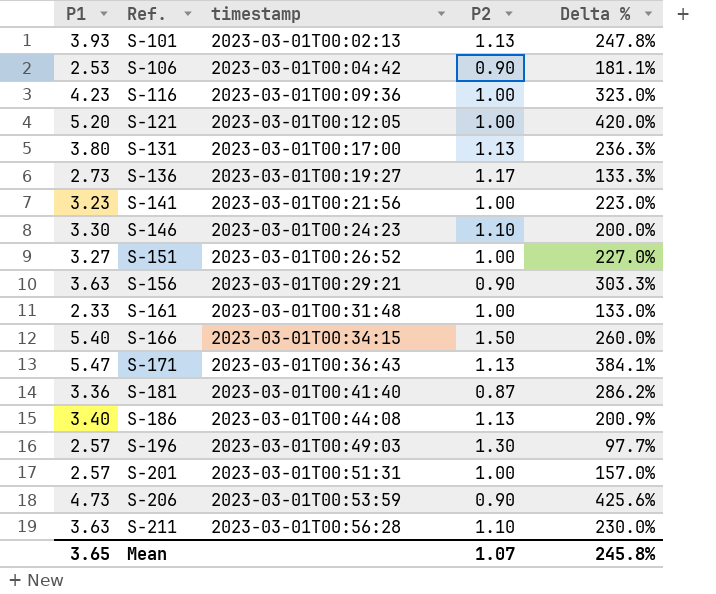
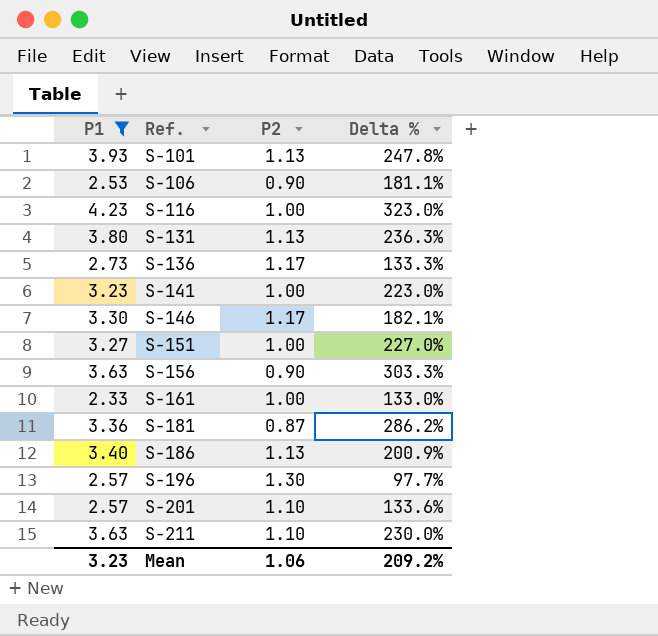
filter: none -> P1 <= 4.23
column timestamp | position: 3 -> none
S-146 | P2: 1.10 -> 1.17
S-146 | Delta %: 200.0% -> 182.1%
S-201 | P2: 1.00 -> 1.10
S-201 | Delta %: 157.0% -> 133.6%
Mean | P1: 3.65 -> 3.23
Mean | P2: 1.07 -> 1.06
Mean | Delta %: 245.8% -> 209.2%

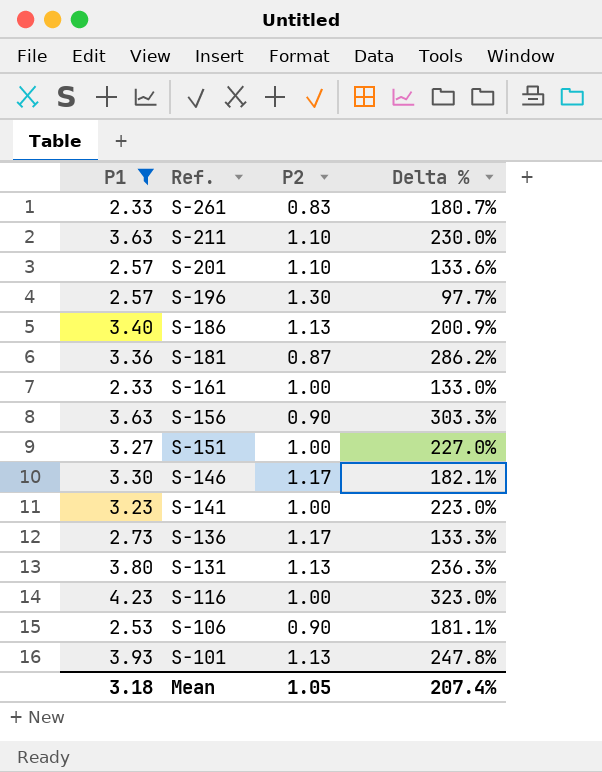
row order: Ref. ascending -> Ref. descending
row S-261: none -> 2.33 | 0.83 | 180.7%
Mean | P1: 3.23 -> 3.18
Mean | P2: 1.06 -> 1.05
Mean | Delta %: 209.2% -> 207.4%

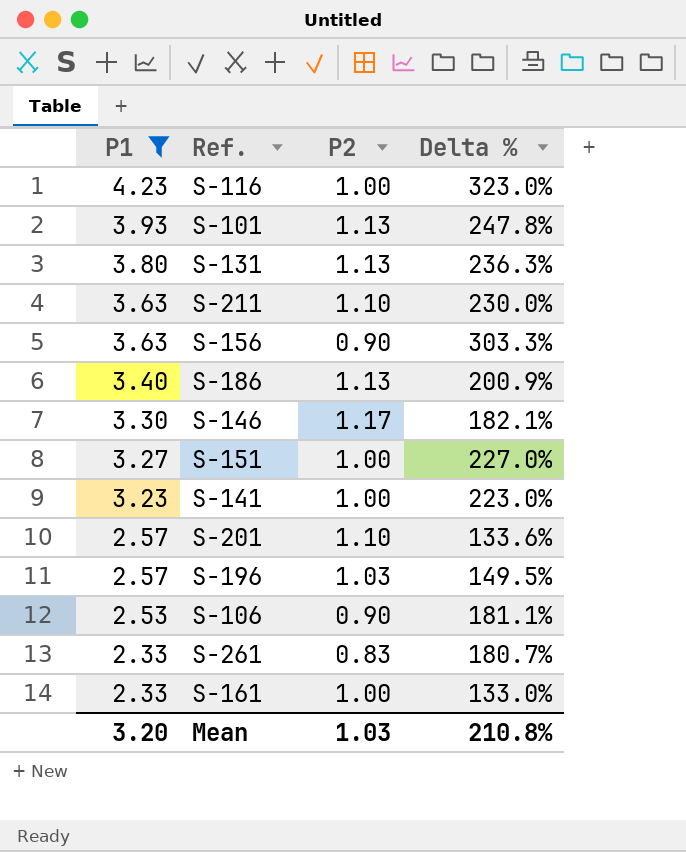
row order: Ref. descending -> P1 descending
row S-181: 3.36 | 0.87 | 286.2% -> none
row S-136: 2.73 | 1.17 | 133.3% -> none
S-196 | P2: 1.30 -> 1.03
S-196 | Delta %: 97.7% -> 149.5%
Mean | P1: 3.18 -> 3.20
Mean | P2: 1.05 -> 1.03
Mean | Delta %: 207.4% -> 210.8%

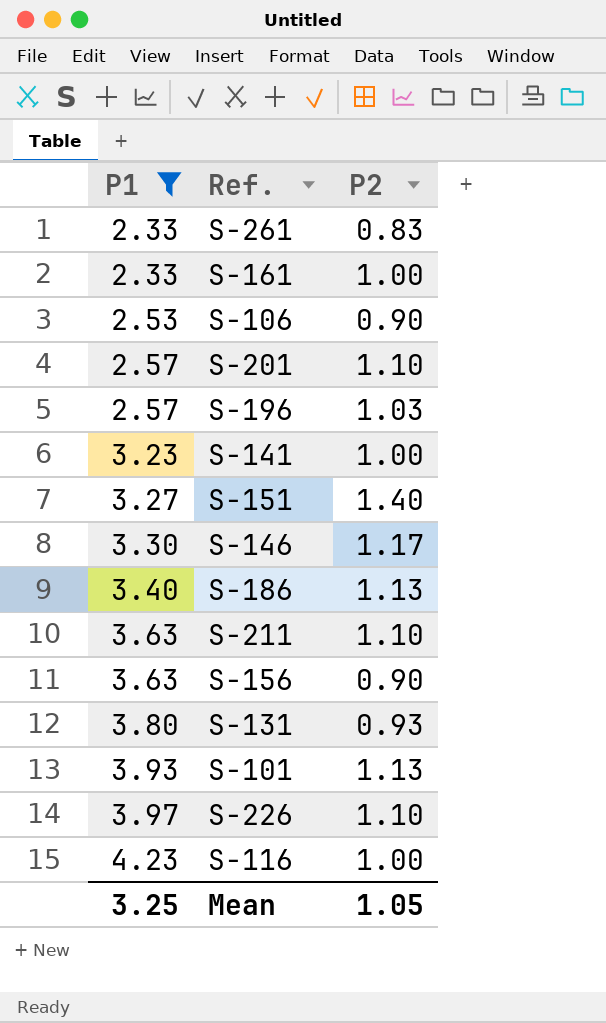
row order: P1 descending -> P1 ascending
column Delta % | formula: ([P1] - [P2]) / [P2] -> none
S-151 | P2: 1.00 -> 1.40
S-131 | P2: 1.13 -> 0.93
row S-226: none -> 3.97 | 1.10
Mean | P1: 3.20 -> 3.25
Mean | P2: 1.03 -> 1.05

